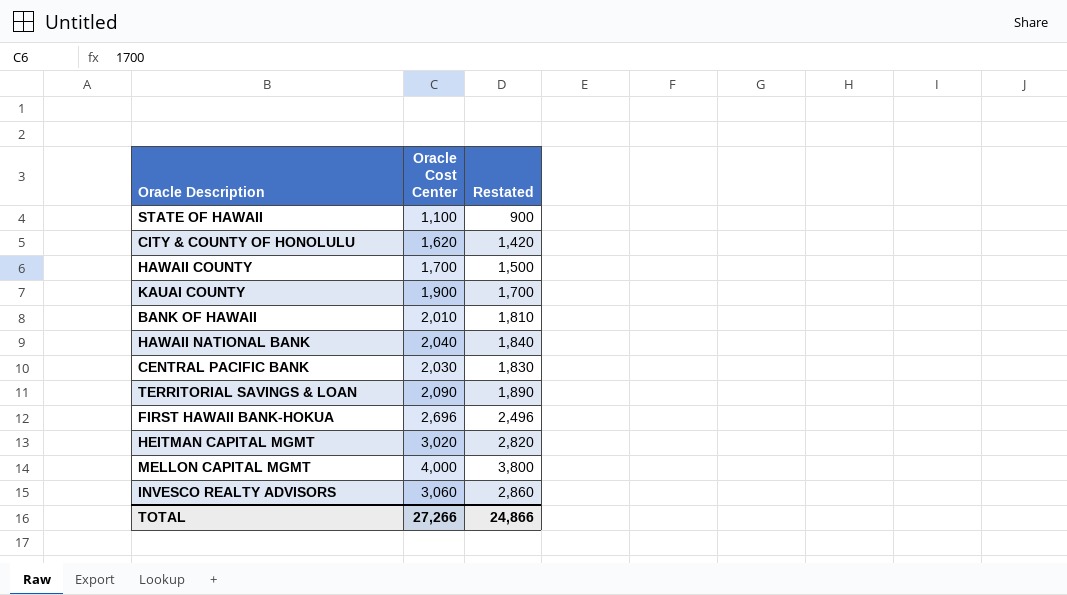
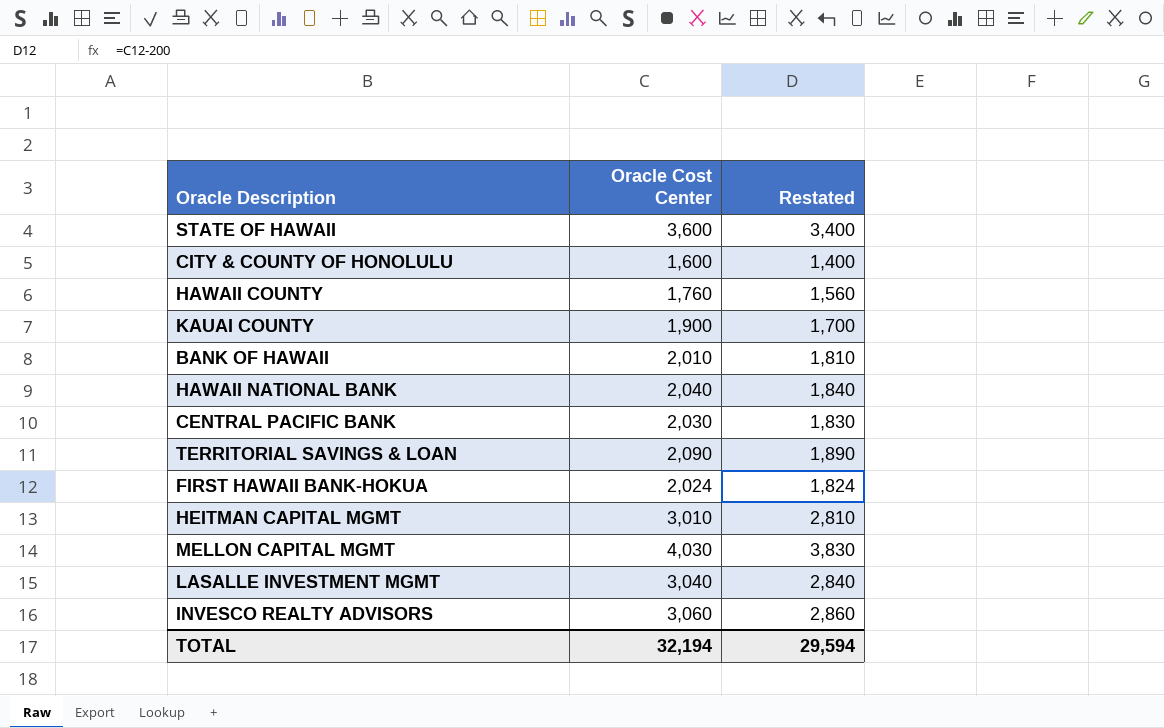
STATE OF HAWAII | Oracle Cost Center: 1,100 -> 3,600
STATE OF HAWAII | Restated: 900 -> 3,400
CITY & COUNTY OF HONOLULU | Oracle Cost Center: 1,620 -> 1,600
CITY & COUNTY OF HONOLULU | Restated: 1,420 -> 1,400
HAWAII COUNTY | Oracle Cost Center: 1,700 -> 1,760
HAWAII COUNTY | Restated: 1,500 -> 1,560
FIRST HAWAII BANK-HOKUA | Oracle Cost Center: 2,696 -> 2,024
FIRST HAWAII BANK-HOKUA | Restated: 2,496 -> 1,824
HEITMAN CAPITAL MGMT | Oracle Cost Center: 3,020 -> 3,010
HEITMAN CAPITAL MGMT | Restated: 2,820 -> 2,810
MELLON CAPITAL MGMT | Oracle Cost Center: 4,000 -> 4,030
MELLON CAPITAL MGMT | Restated: 3,800 -> 3,830
row LASALLE INVESTMENT MGMT: none -> 3,040 | 2,840
TOTAL | Oracle Cost Center: 27,266 -> 32,194
TOTAL | Restated: 24,866 -> 29,594

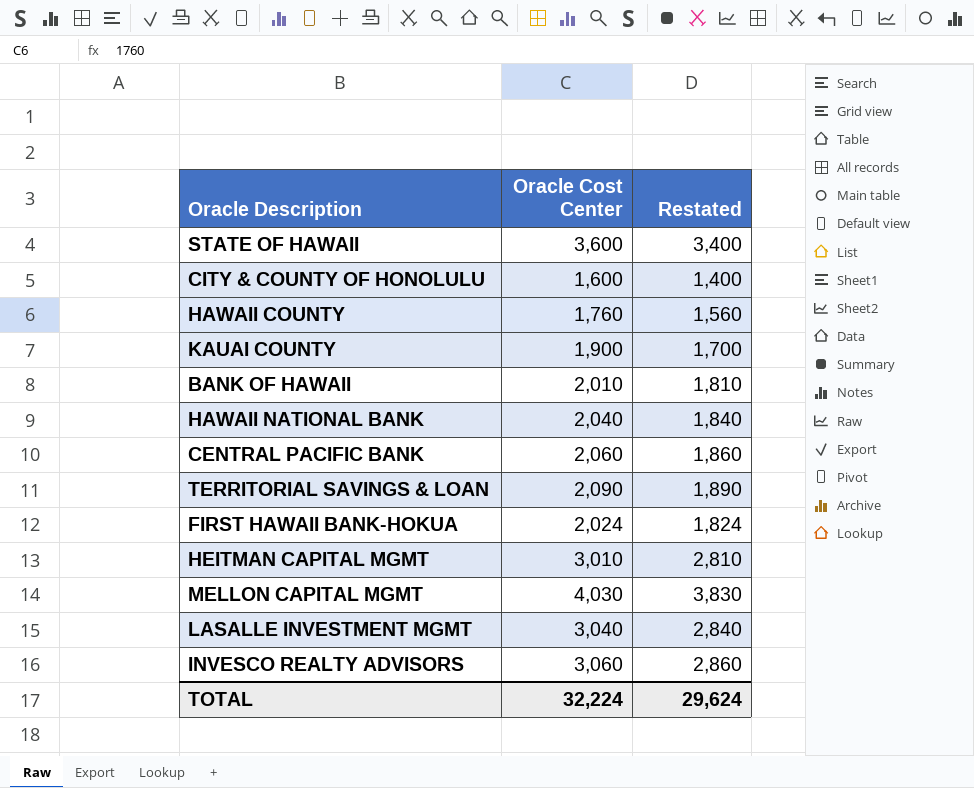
CENTRAL PACIFIC BANK | Oracle Cost Center: 2,030 -> 2,060
CENTRAL PACIFIC BANK | Restated: 1,830 -> 1,860
TOTAL | Oracle Cost Center: 32,194 -> 32,224
TOTAL | Restated: 29,594 -> 29,624

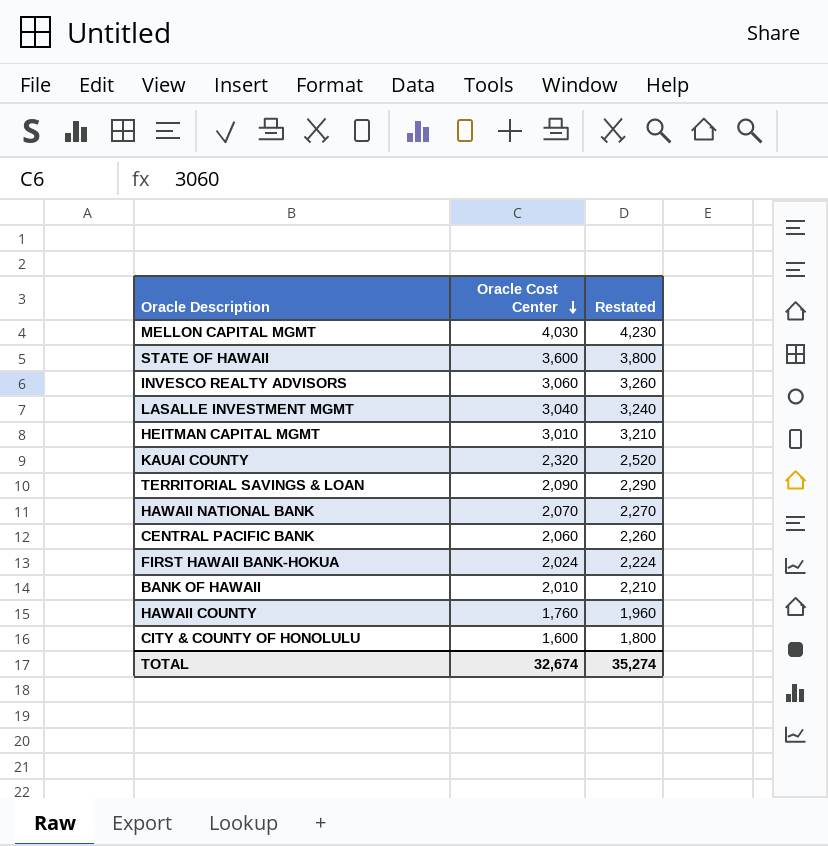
row order: none -> Oracle Cost Center descending
column Restated | formula: [Oracle Cost Center] - 200 -> [Oracle Cost Center] + 200
KAUAI COUNTY | Oracle Cost Center: 1,900 -> 2,320
HAWAII NATIONAL BANK | Oracle Cost Center: 2,040 -> 2,070
TOTAL | Oracle Cost Center: 32,224 -> 32,674
TOTAL | Restated: 29,624 -> 35,274

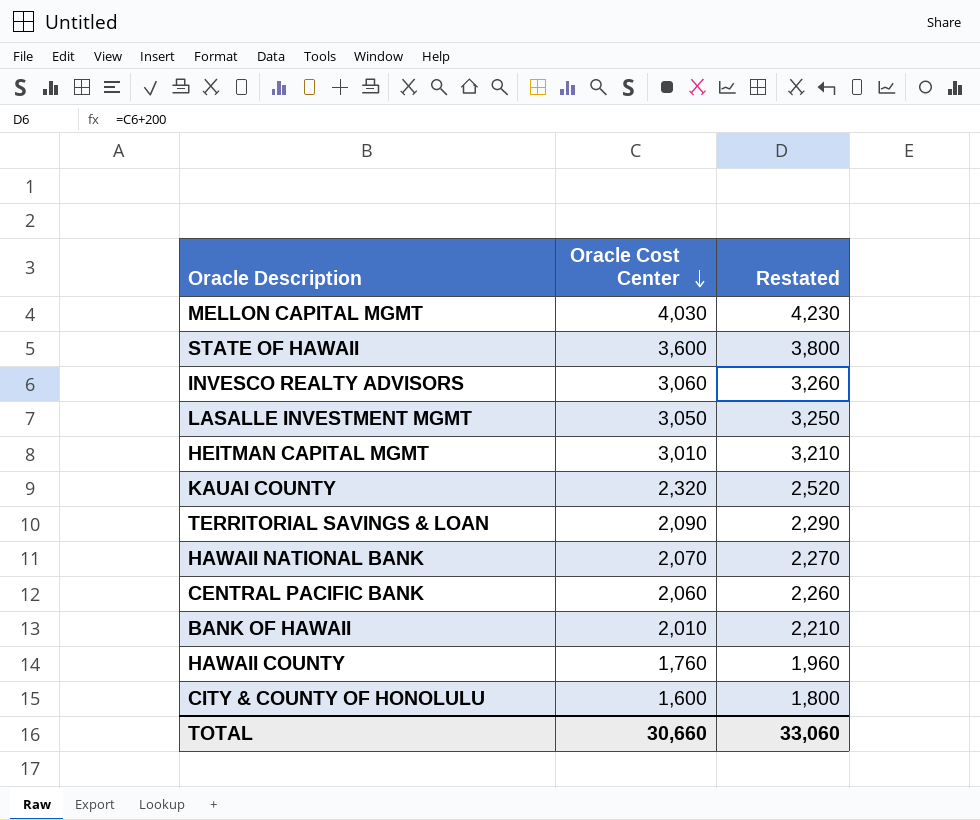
row FIRST HAWAII BANK-HOKUA: 2,024 | 2,224 -> none
LASALLE INVESTMENT MGMT | Oracle Cost Center: 3,040 -> 3,050
LASALLE INVESTMENT MGMT | Restated: 3,240 -> 3,250
TOTAL | Oracle Cost Center: 32,674 -> 30,660
TOTAL | Restated: 35,274 -> 33,060

